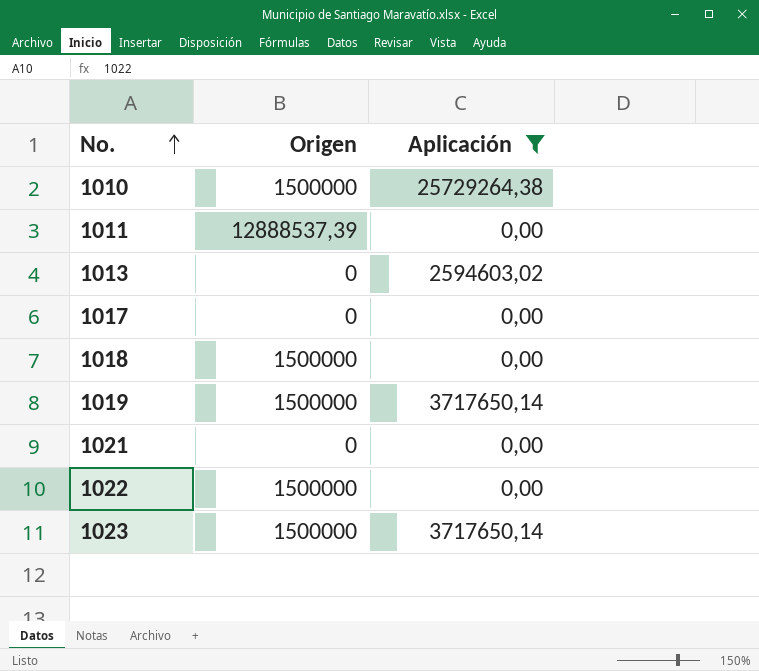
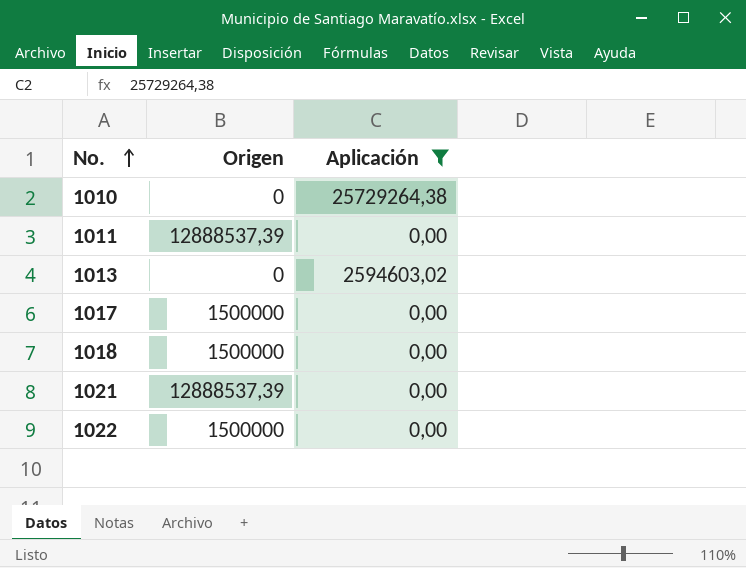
row 1019: 1500000 | 3717650,14 -> none
row 1023: 1500000 | 3717650,14 -> none
1010 | Origen: 1500000 -> 0
1017 | Origen: 0 -> 1500000
1021 | Origen: 0 -> 12888537,39

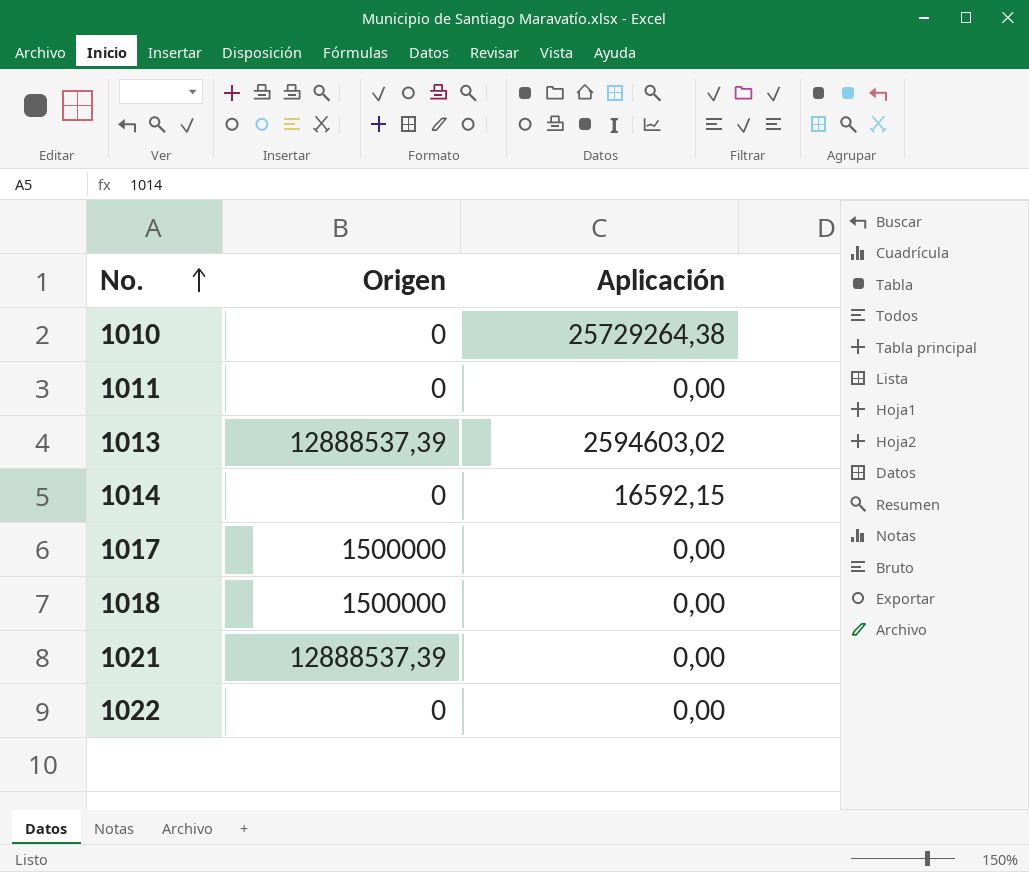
filter: Aplicación != 16592,15 -> none
1011 | Origen: 12888537,39 -> 0
1013 | Origen: 0 -> 12888537,39
1022 | Origen: 1500000 -> 0

